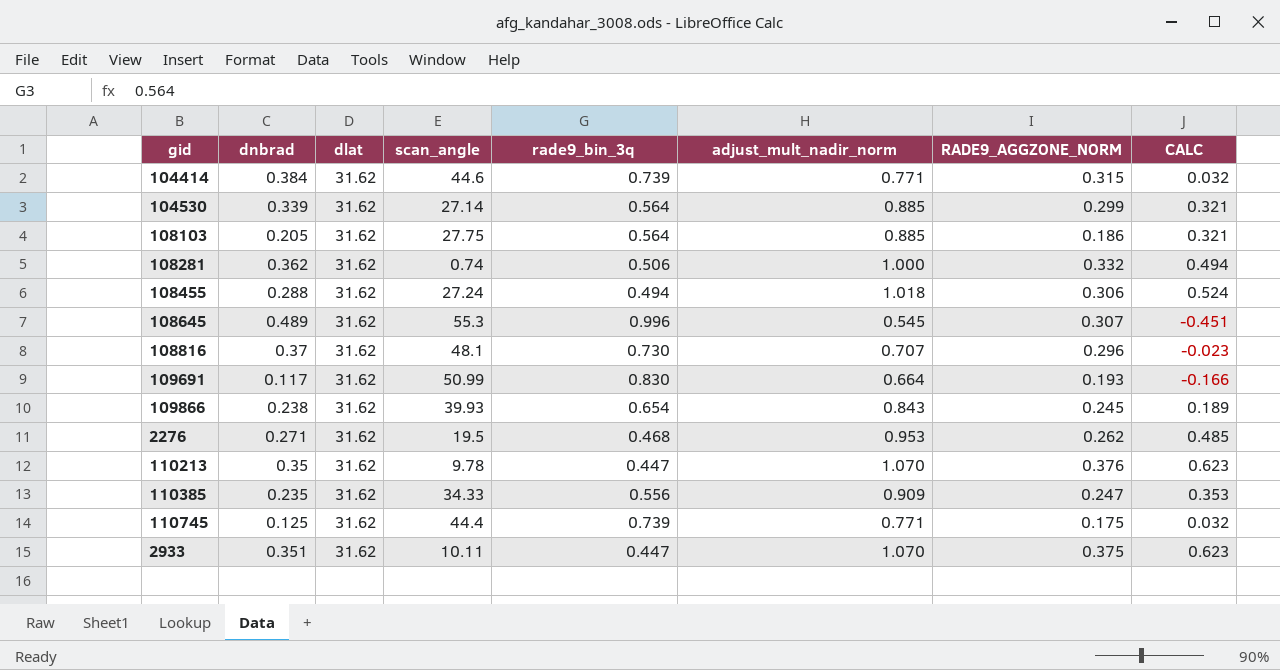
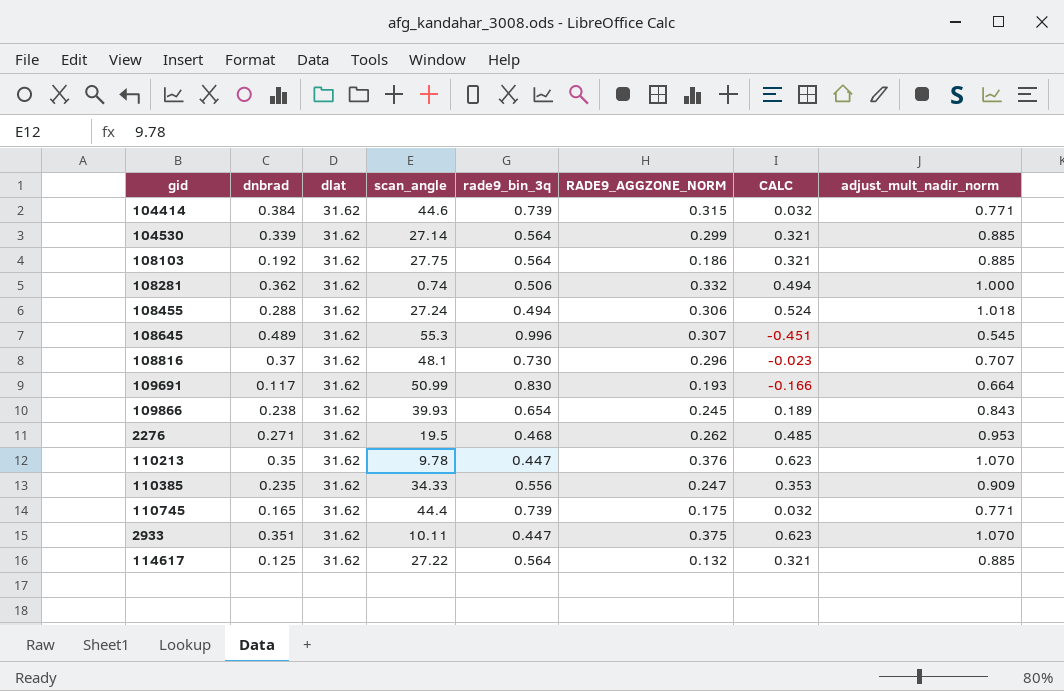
column adjust_mult_nadir_norm | position: 6 -> 8
108103 | dnbrad: 0.205 -> 0.192
110745 | dnbrad: 0.125 -> 0.165
row 114617: none -> 0.125 | 31.62 | 27.22 | 0.564 | 0.132 | 0.321 | 0.885

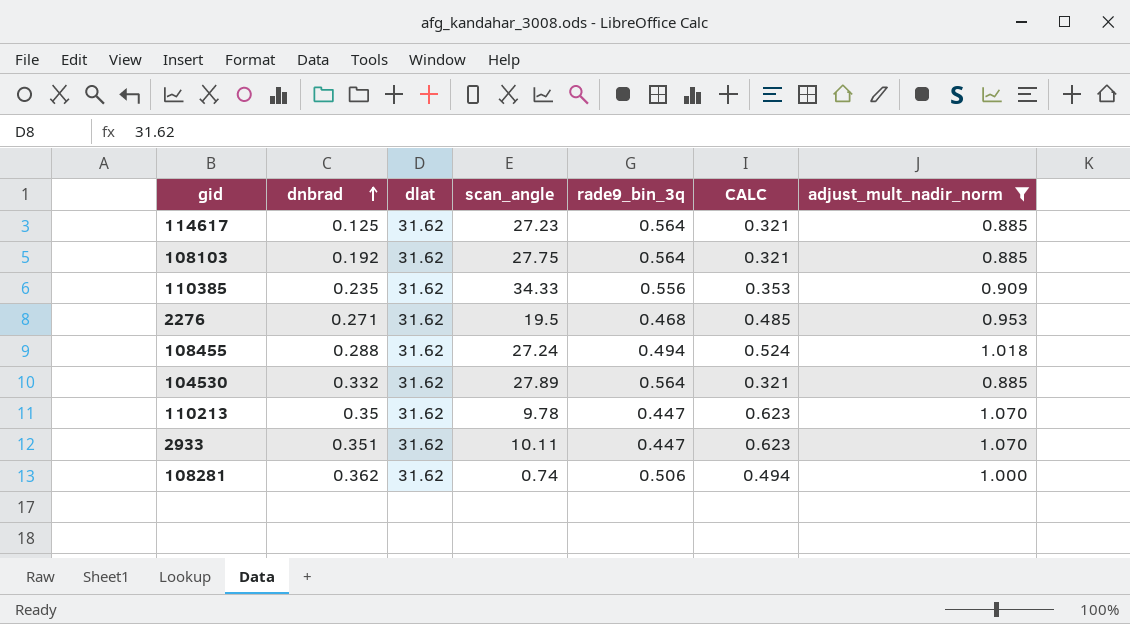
filter: none -> adjust_mult_nadir_norm >= 0.885
row order: none -> dnbrad ascending
column RADE9_AGGZONE_NORM | position: 6 -> none
114617 | scan_angle: 27.22 -> 27.23
104530 | dnbrad: 0.339 -> 0.332
104530 | scan_angle: 27.14 -> 27.89

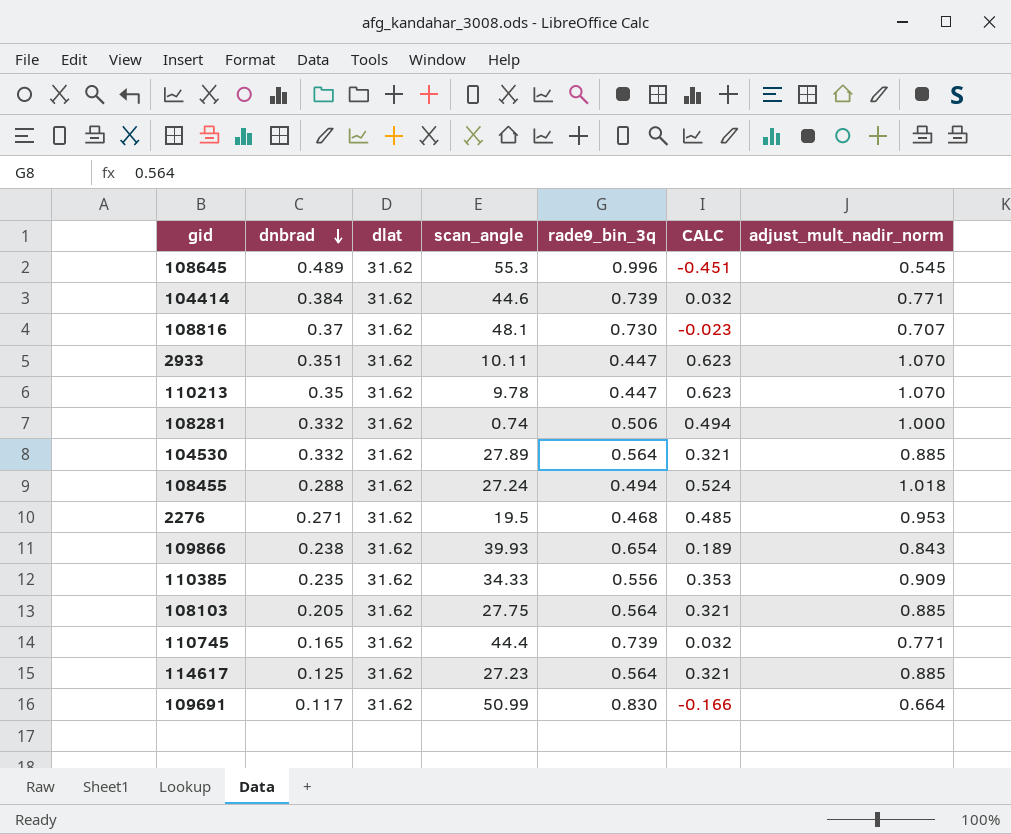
filter: adjust_mult_nadir_norm >= 0.885 -> none
row order: dnbrad ascending -> dnbrad descending
108281 | dnbrad: 0.362 -> 0.332
108103 | dnbrad: 0.192 -> 0.205

